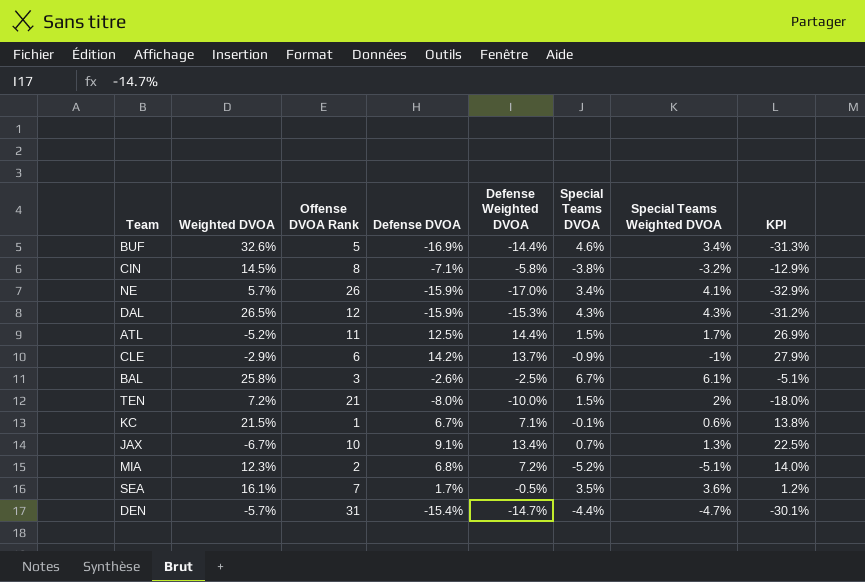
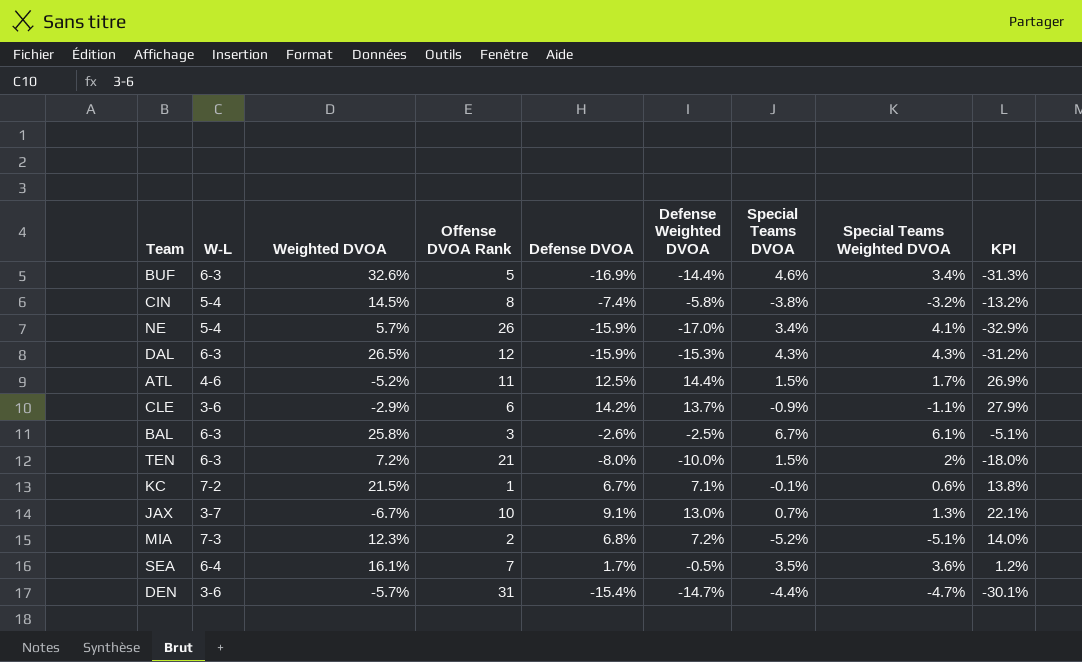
column W-L | position: none -> 2
CIN | Defense DVOA: -7.1% -> -7.4%
CIN | KPI: -12.9% -> -13.2%
CLE | Special Teams Weighted DVOA: -1% -> -1.1%
JAX | Defense Weighted DVOA: 13.4% -> 13.0%
JAX | KPI: 22.5% -> 22.1%

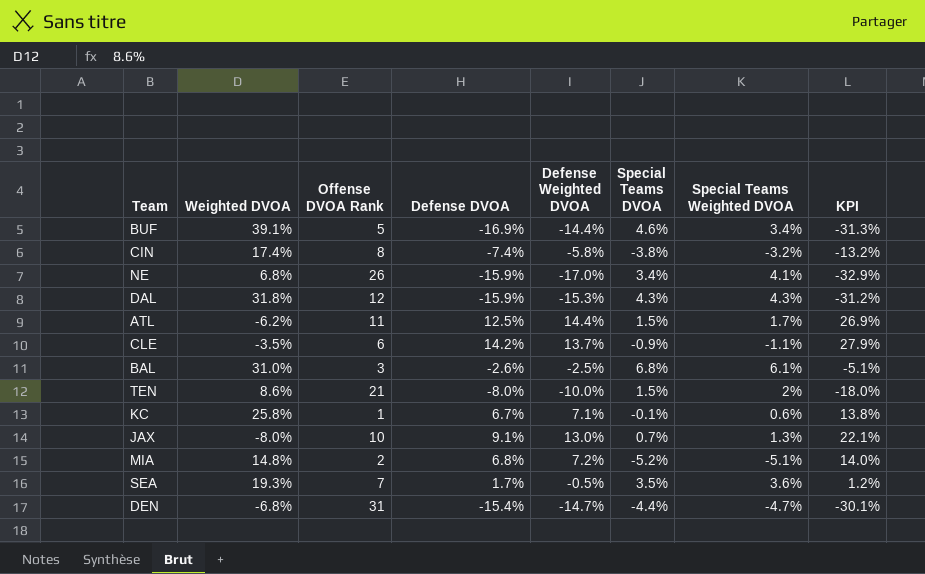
column W-L | position: 2 -> none
BUF | Weighted DVOA: 32.6% -> 39.1%
CIN | Weighted DVOA: 14.5% -> 17.4%
NE | Weighted DVOA: 5.7% -> 6.8%
DAL | Weighted DVOA: 26.5% -> 31.8%
ATL | Weighted DVOA: -5.2% -> -6.2%
CLE | Weighted DVOA: -2.9% -> -3.5%
BAL | Weighted DVOA: 25.8% -> 31.0%
BAL | Special Teams DVOA: 6.7% -> 6.8%
TEN | Weighted DVOA: 7.2% -> 8.6%
KC | Weighted DVOA: 21.5% -> 25.8%
JAX | Weighted DVOA: -6.7% -> -8.0%
MIA | Weighted DVOA: 12.3% -> 14.8%
SEA | Weighted DVOA: 16.1% -> 19.3%
DEN | Weighted DVOA: -5.7% -> -6.8%

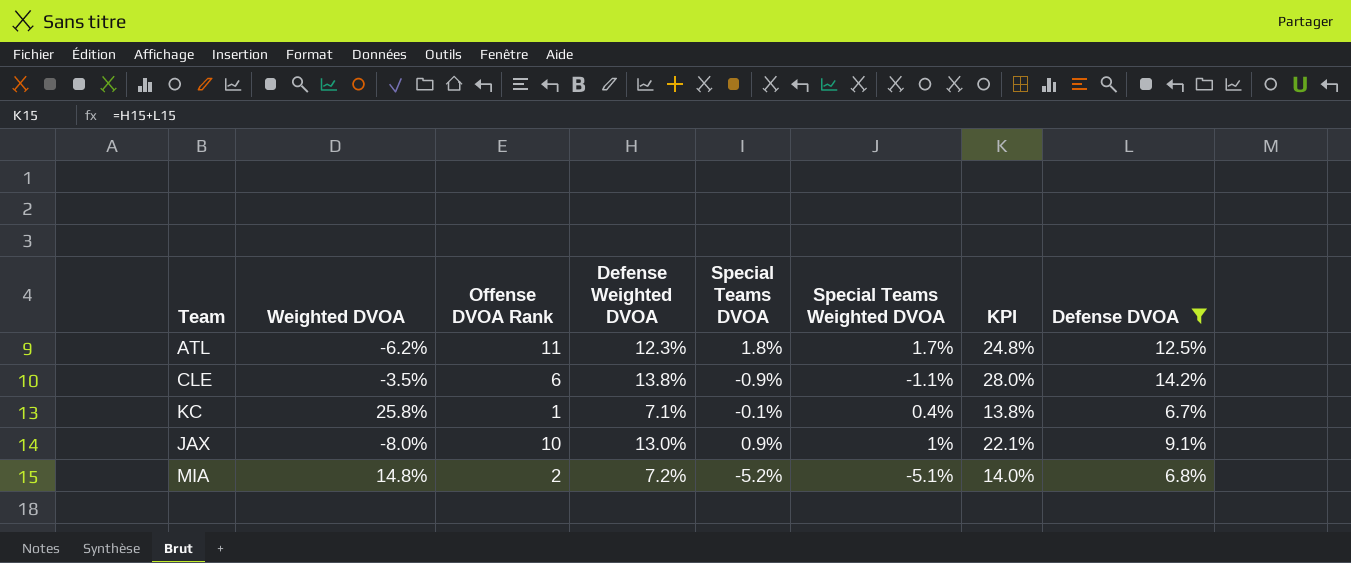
filter: none -> Defense DVOA >= 6.7%
column Defense DVOA | position: 4 -> 8
ATL | Defense Weighted DVOA: 14.4% -> 12.3%
ATL | Special Teams DVOA: 1.5% -> 1.8%
ATL | KPI: 26.9% -> 24.8%
CLE | Defense Weighted DVOA: 13.7% -> 13.8%
CLE | KPI: 27.9% -> 28.0%
KC | Special Teams Weighted DVOA: 0.6% -> 0.4%
JAX | Special Teams DVOA: 0.7% -> 0.9%
JAX | Special Teams Weighted DVOA: 1.3% -> 1%

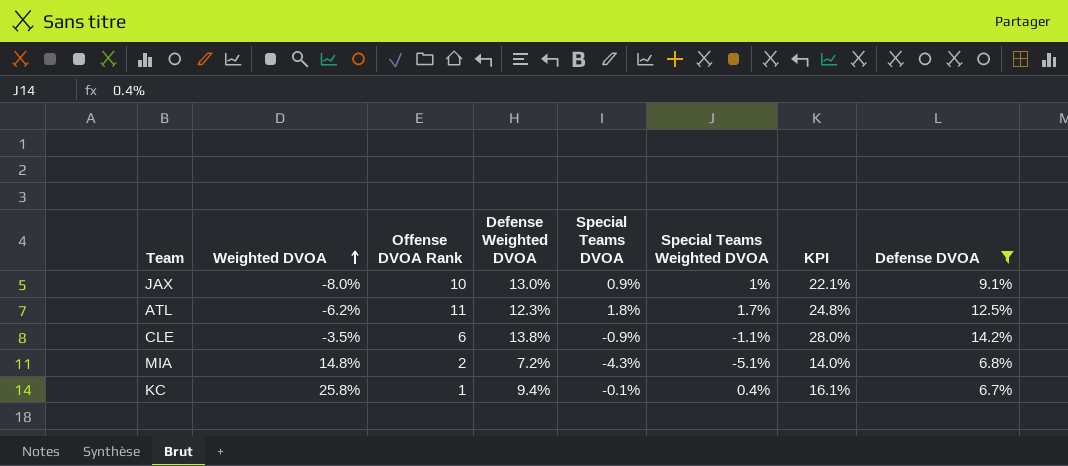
row order: none -> Weighted DVOA ascending
MIA | Special Teams DVOA: -5.2% -> -4.3%
KC | Defense Weighted DVOA: 7.1% -> 9.4%
KC | KPI: 13.8% -> 16.1%

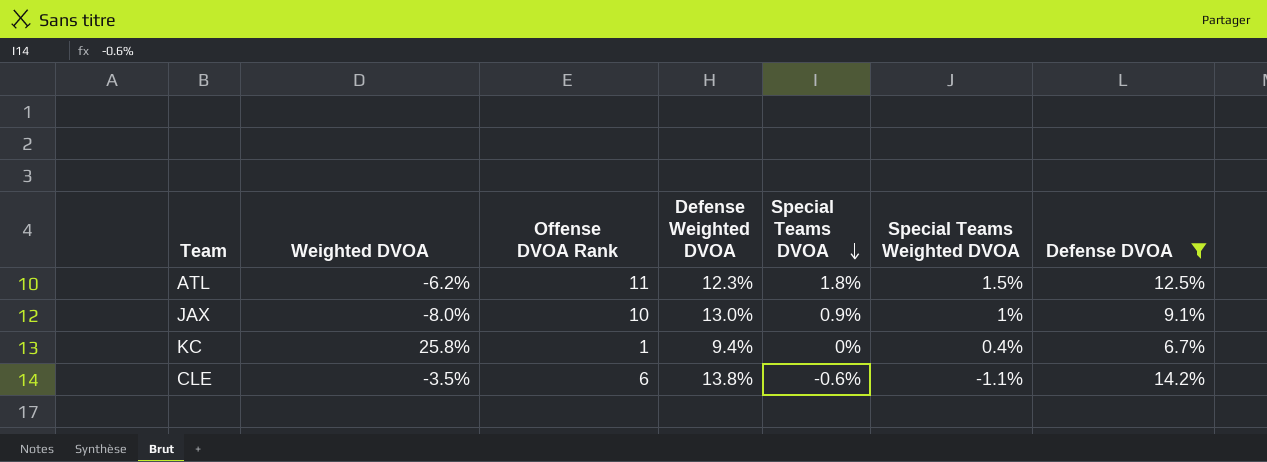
row order: Weighted DVOA ascending -> Special Teams DVOA descending
column KPI | formula: [Defense Weighted DVOA] + [Defense DVOA] -> none
row MIA: 14.8% | 2 | 7.2% | -4.3% | -5.1% | 14.0% | 6.8% -> none
ATL | Special Teams Weighted DVOA: 1.7% -> 1.5%
KC | Special Teams DVOA: -0.1% -> 0%
CLE | Special Teams DVOA: -0.9% -> -0.6%

